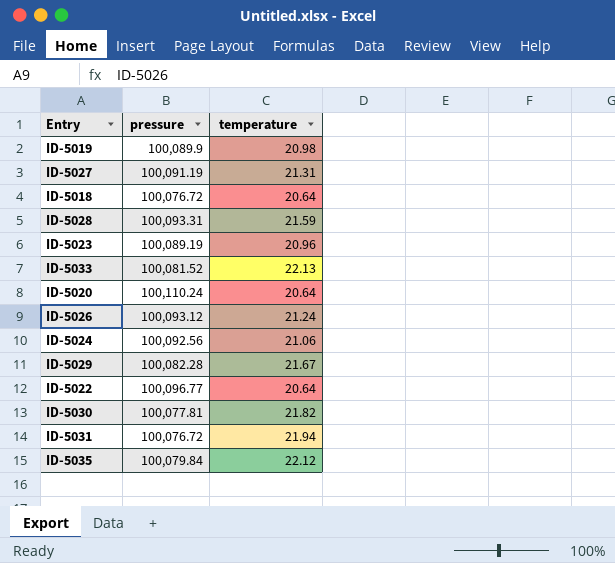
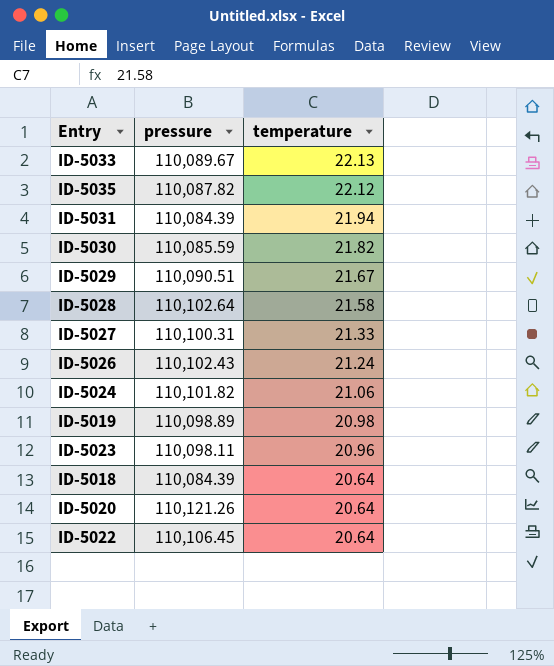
row order: none -> temperature descending
ID-5033 | pressure: 100,081.52 -> 110,089.67
ID-5035 | pressure: 100,079.84 -> 110,087.82
ID-5031 | pressure: 100,076.72 -> 110,084.39
ID-5030 | pressure: 100,077.81 -> 110,085.59
ID-5029 | pressure: 100,082.28 -> 110,090.51
ID-5028 | pressure: 100,093.31 -> 110,102.64
ID-5028 | temperature: 21.59 -> 21.58
ID-5027 | pressure: 100,091.19 -> 110,100.31
ID-5027 | temperature: 21.31 -> 21.33
ID-5026 | pressure: 100,093.12 -> 110,102.43
ID-5024 | pressure: 100,092.56 -> 110,101.82
ID-5019 | pressure: 100,089.9 -> 110,098.89
ID-5023 | pressure: 100,089.19 -> 110,098.11
ID-5018 | pressure: 100,076.72 -> 110,084.39
ID-5020 | pressure: 100,110.24 -> 110,121.26
ID-5022 | pressure: 100,096.77 -> 110,106.45

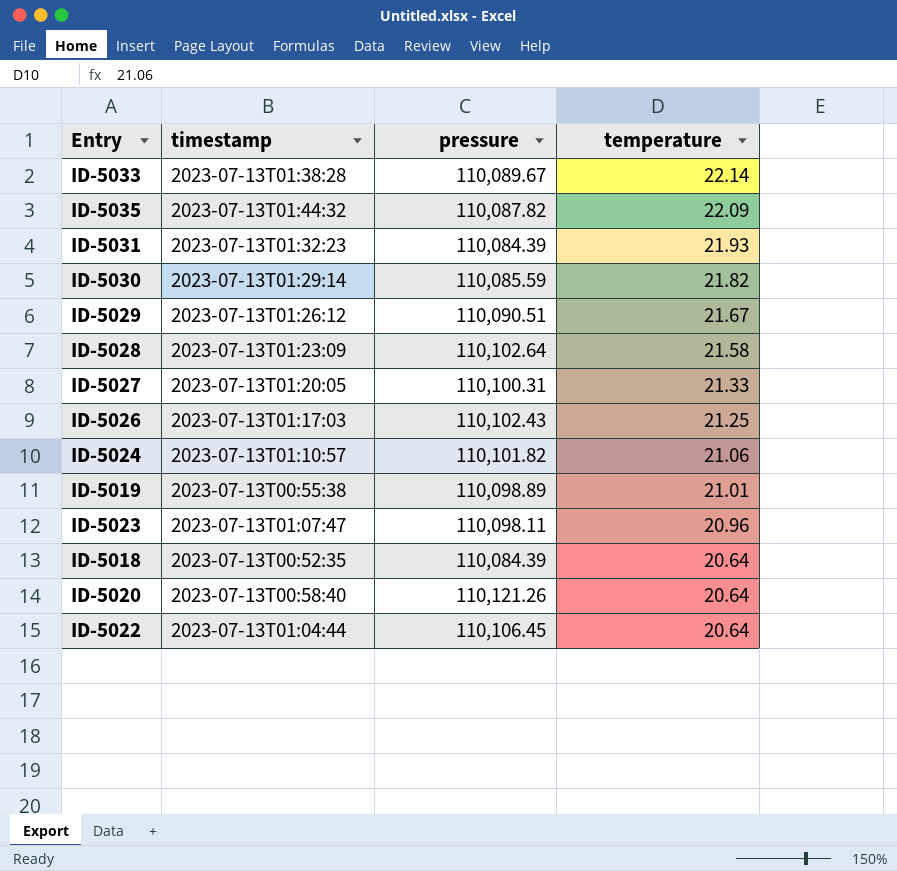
column timestamp | position: none -> 2
ID-5033 | temperature: 22.13 -> 22.14
ID-5035 | temperature: 22.12 -> 22.09
ID-5031 | temperature: 21.94 -> 21.93
ID-5026 | temperature: 21.24 -> 21.25
ID-5019 | temperature: 20.98 -> 21.01

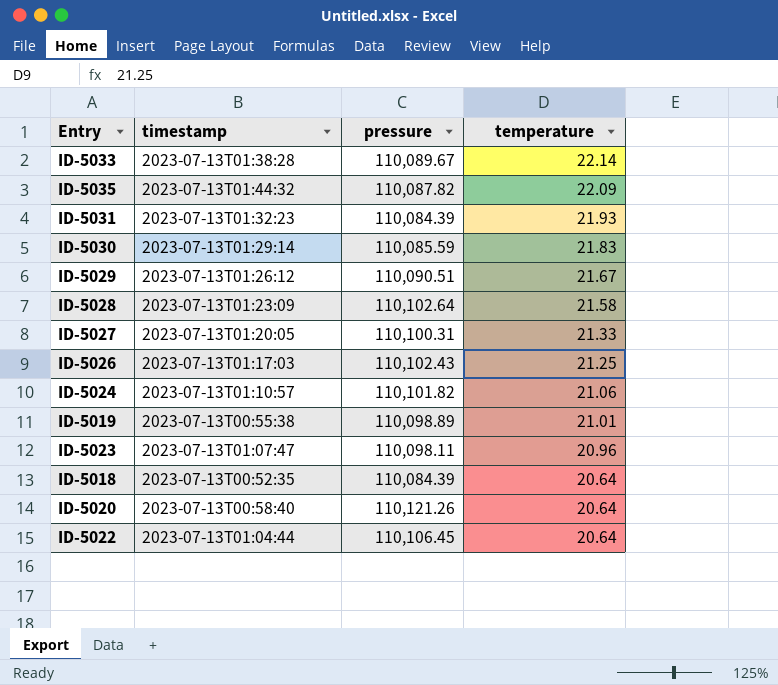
ID-5030 | temperature: 21.82 -> 21.83

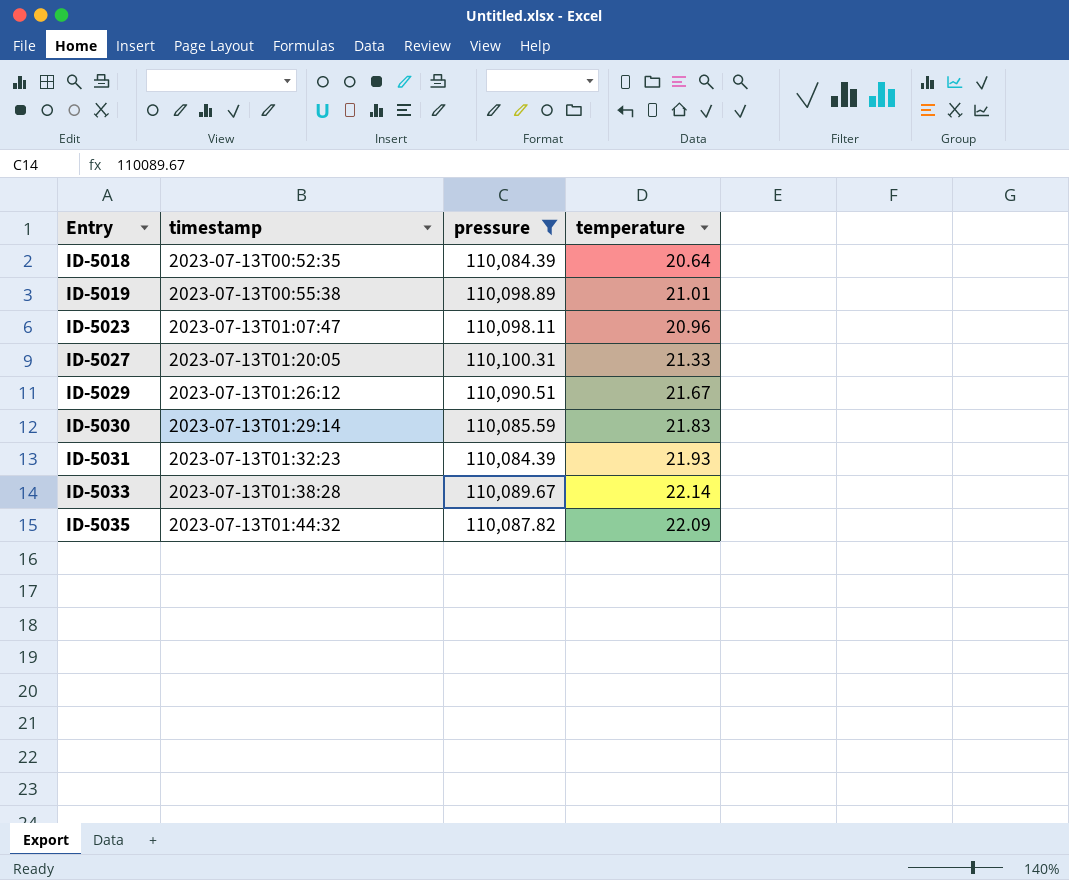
filter: none -> pressure <= 110,100.31
row order: temperature descending -> Entry ascending

